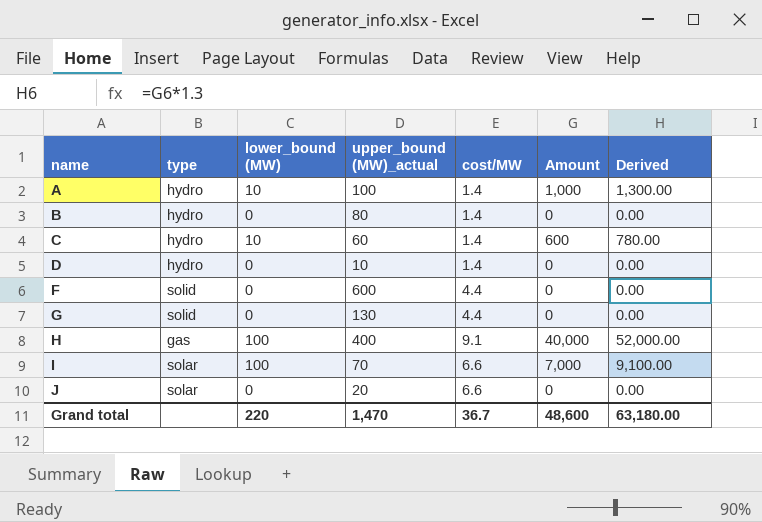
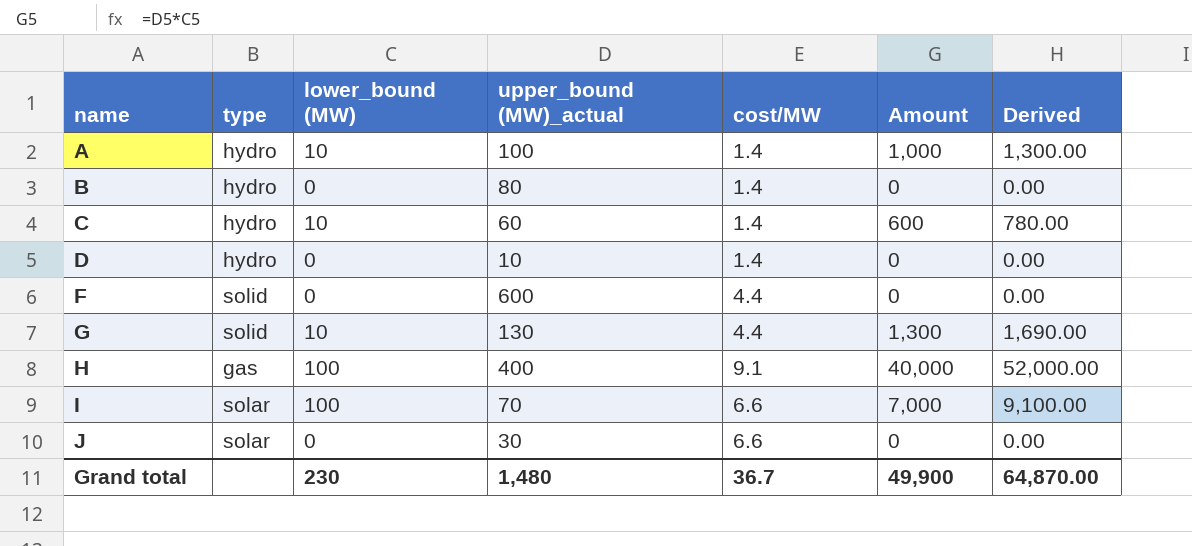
G | lower_bound (MW): 0 -> 10
G | Amount: 0 -> 1,300
G | Derived: 0.00 -> 1,690.00
J | upper_bound (MW)_actual: 20 -> 30
Grand total | lower_bound (MW): 220 -> 230
Grand total | upper_bound (MW)_actual: 1,470 -> 1,480
Grand total | Amount: 48,600 -> 49,900
Grand total | Derived: 63,180.00 -> 64,870.00

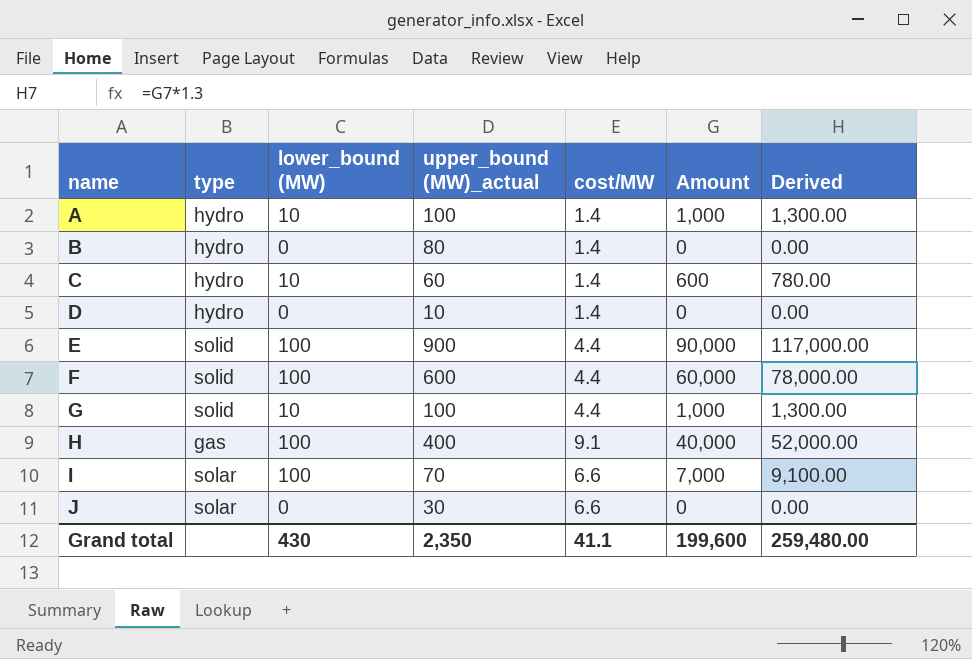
row E: none -> solid | 100 | 900 | 4.4 | 90,000 | 117,000.00
F | lower_bound (MW): 0 -> 100
F | Amount: 0 -> 60,000
F | Derived: 0.00 -> 78,000.00
G | upper_bound (MW)_actual: 130 -> 100
G | Amount: 1,300 -> 1,000
G | Derived: 1,690.00 -> 1,300.00
Grand total | lower_bound (MW): 230 -> 430
Grand total | upper_bound (MW)_actual: 1,480 -> 2,350
Grand total | cost/MW: 36.7 -> 41.1
Grand total | Amount: 49,900 -> 199,600
Grand total | Derived: 64,870.00 -> 259,480.00

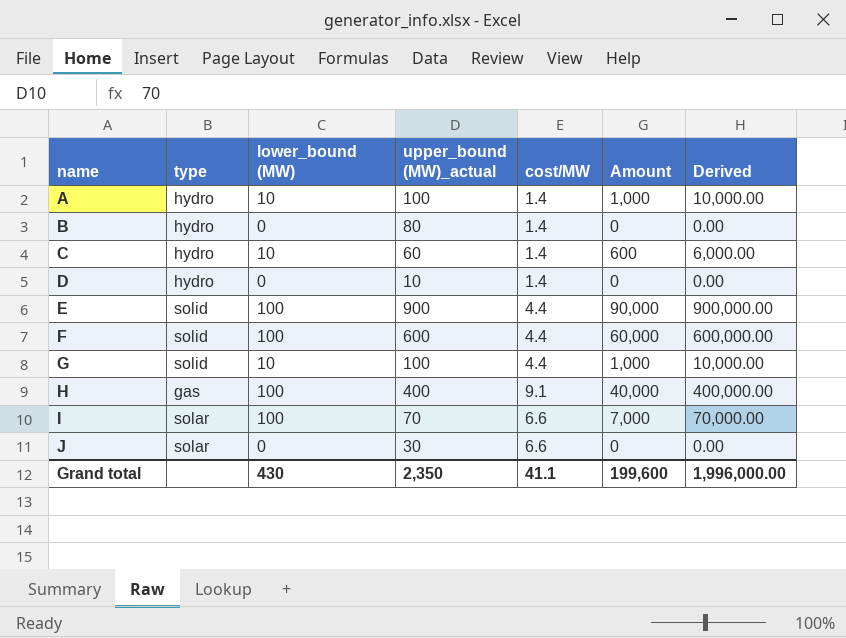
column Derived | formula: [Amount] * 1.3 -> [Amount] * 10
Grand total | Derived: 259,480.00 -> 1,996,000.00

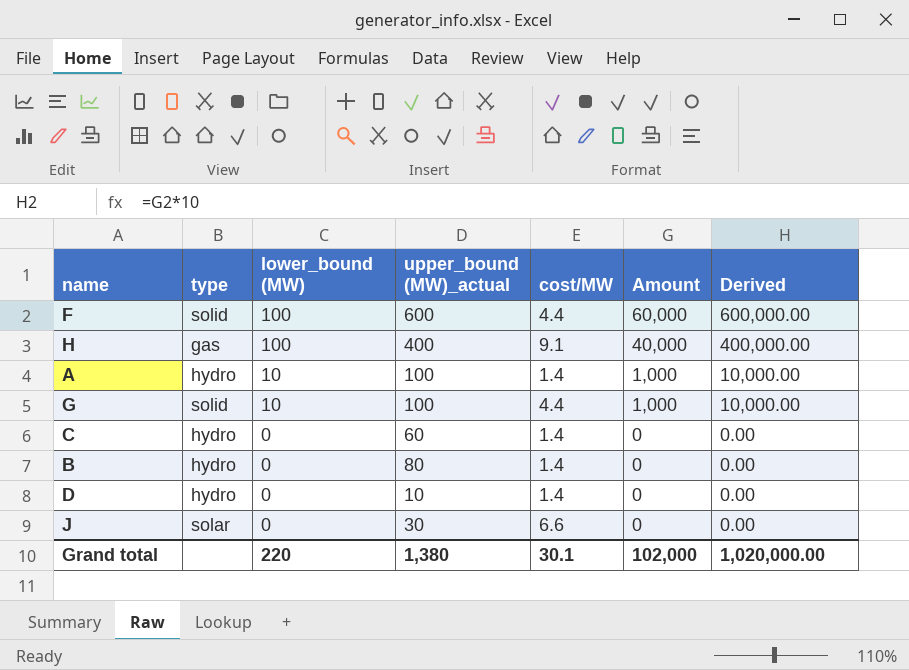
row order: name ascending -> lower_bound (MW) descending
row E: solid | 100 | 900 | 4.4 | 90,000 | 900,000.00 -> none
row I: solar | 100 | 70 | 6.6 | 7,000 | 70,000.00 -> none
C | lower_bound (MW): 10 -> 0
C | Amount: 600 -> 0
C | Derived: 6,000.00 -> 0.00
Grand total | lower_bound (MW): 430 -> 220
Grand total | upper_bound (MW)_actual: 2,350 -> 1,380
Grand total | cost/MW: 41.1 -> 30.1
Grand total | Amount: 199,600 -> 102,000
Grand total | Derived: 1,996,000.00 -> 1,020,000.00

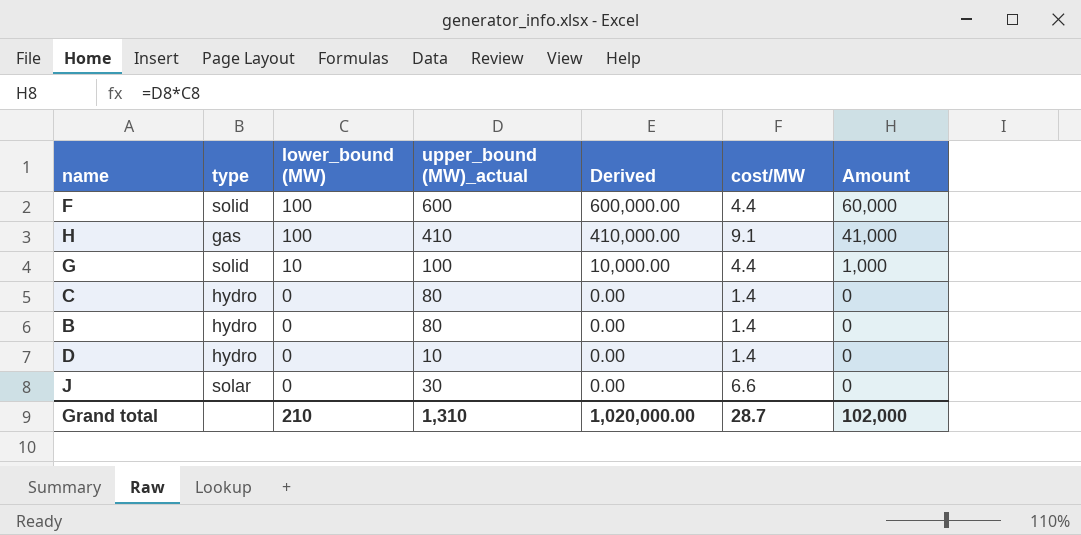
column Derived | position: 7 -> 5
row A: hydro | 10 | 100 | 1.4 | 1,000 | 10,000.00 -> none
H | upper_bound (MW)_actual: 400 -> 410
H | Derived: 400,000.00 -> 410,000.00
H | Amount: 40,000 -> 41,000
C | upper_bound (MW)_actual: 60 -> 80
Grand total | lower_bound (MW): 220 -> 210
Grand total | upper_bound (MW)_actual: 1,380 -> 1,310
Grand total | cost/MW: 30.1 -> 28.7

